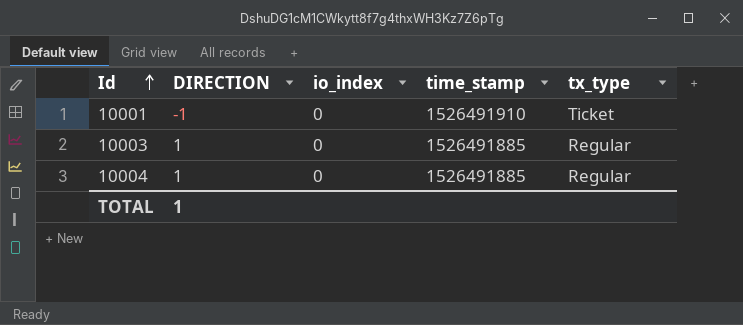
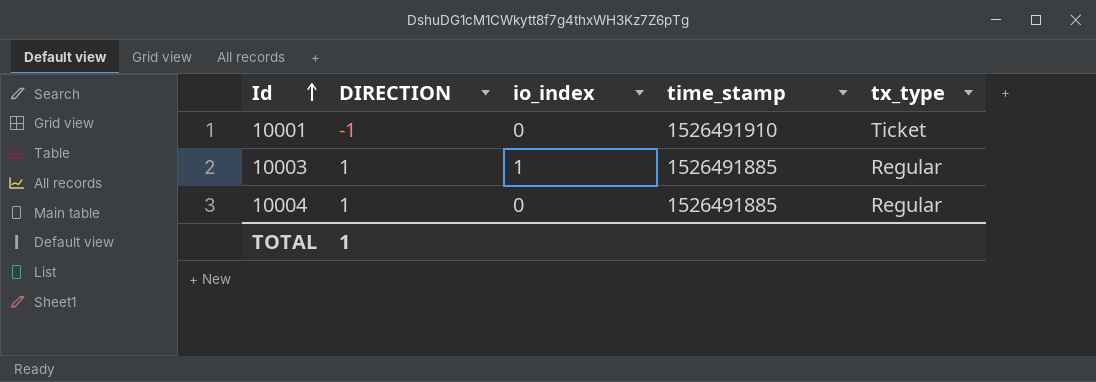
10003 | io_index: 0 -> 1

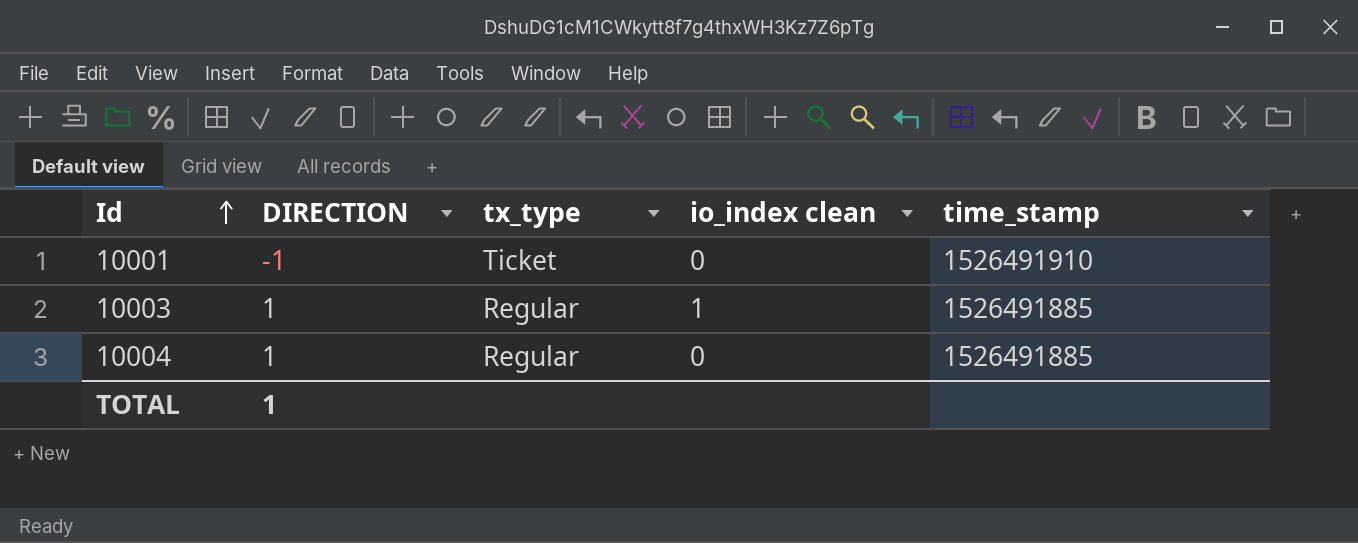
column tx_type | position: 5 -> 3
column name: io_index -> io_index clean

